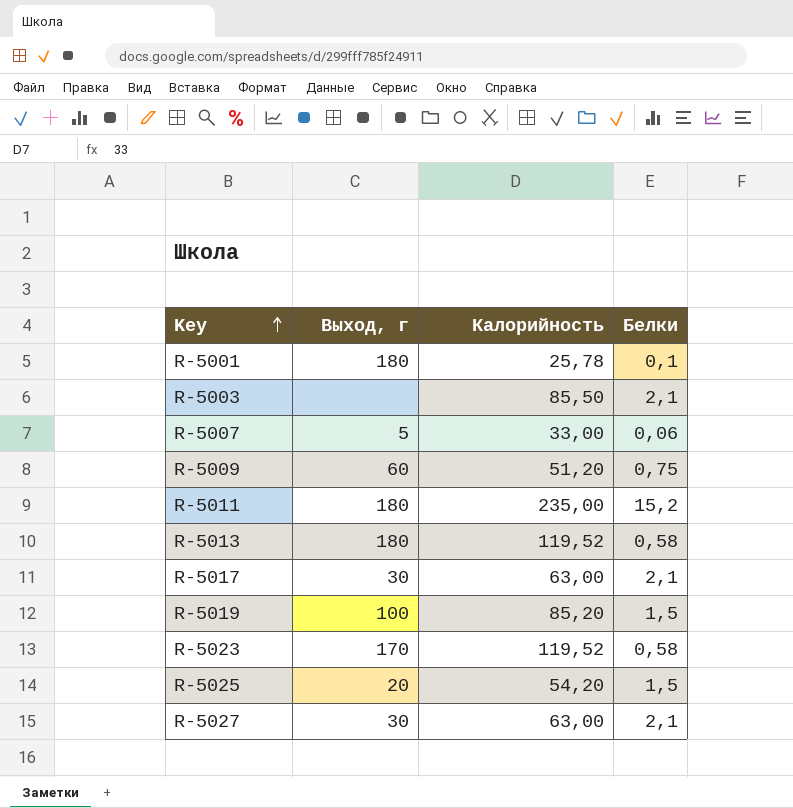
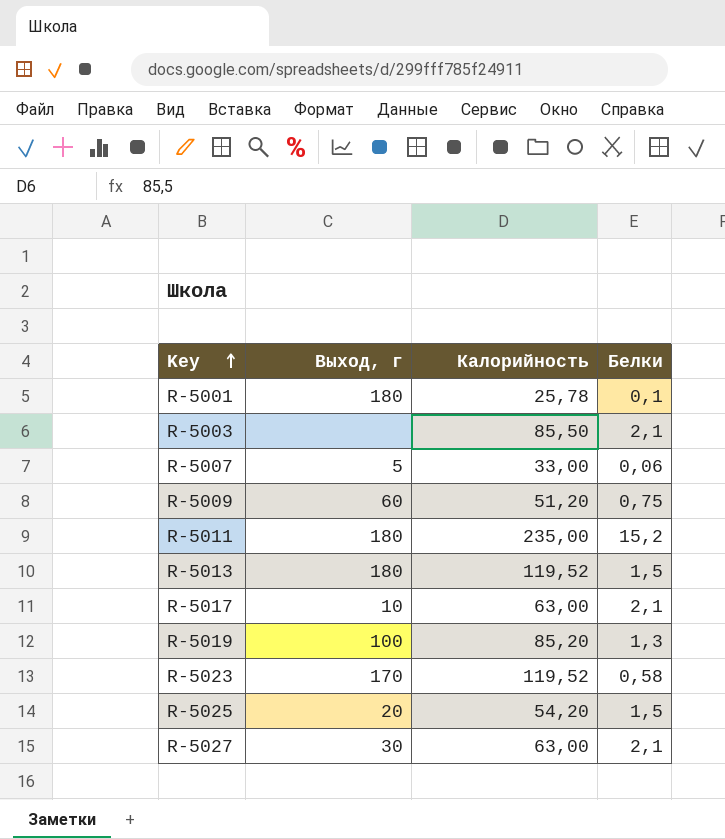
R-5013 | Белки: 0,58 -> 1,5
R-5017 | Выход, г: 30 -> 10
R-5019 | Белки: 1,5 -> 1,3

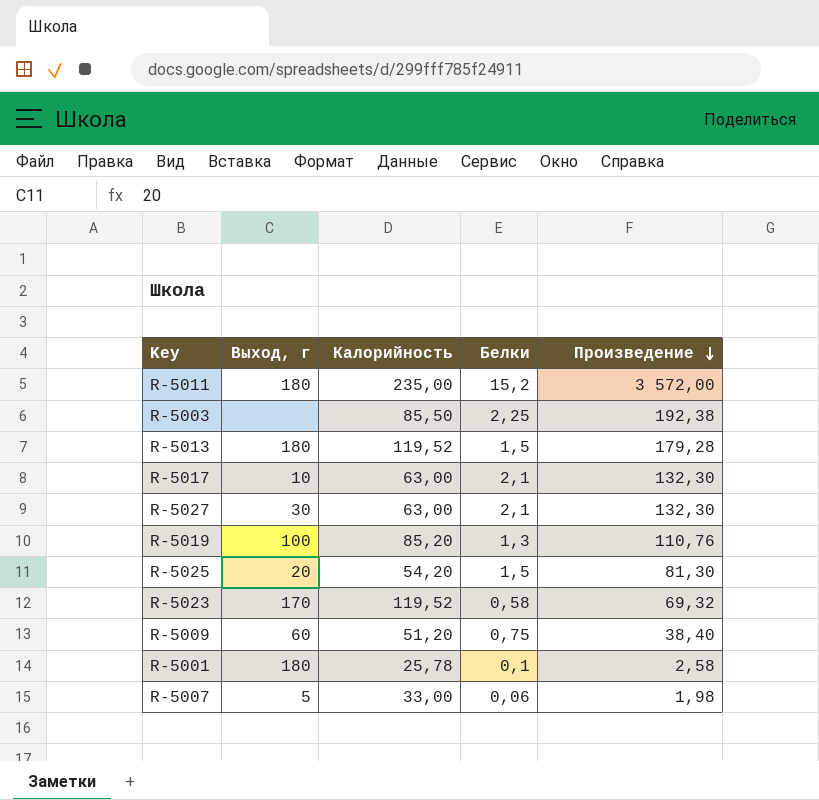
row order: Key ascending -> Произведение descending
column Произведение | formula: none -> [Калорийность] * [Белки]
R-5003 | Белки: 2,1 -> 2,25

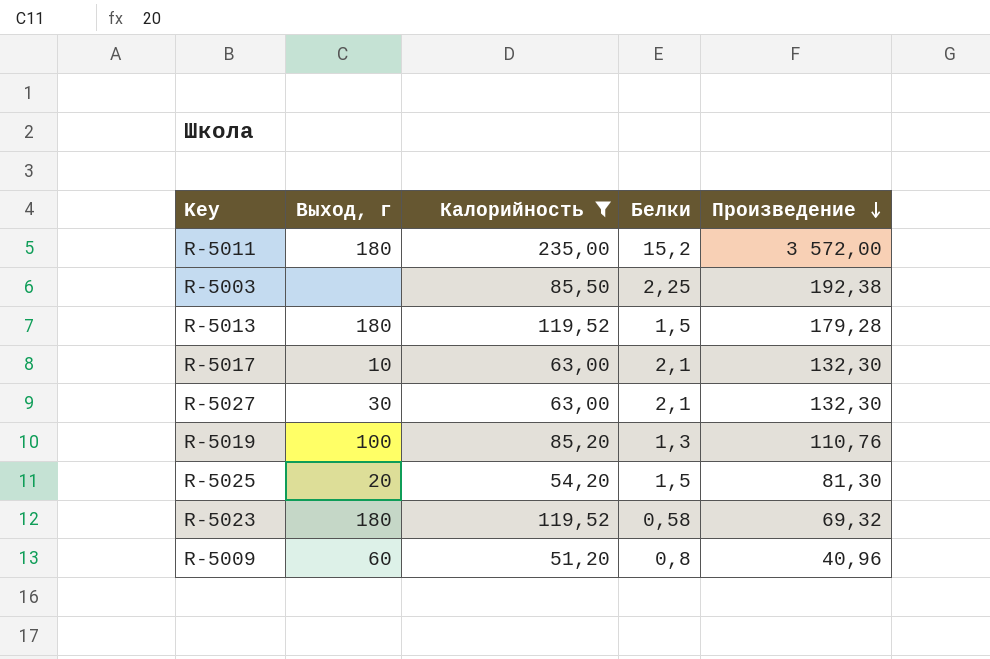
filter: none -> Калорийность >= 51,20
R-5023 | Выход, г: 170 -> 180
R-5009 | Белки: 0,75 -> 0,8
R-5009 | Произведение: 38,40 -> 40,96

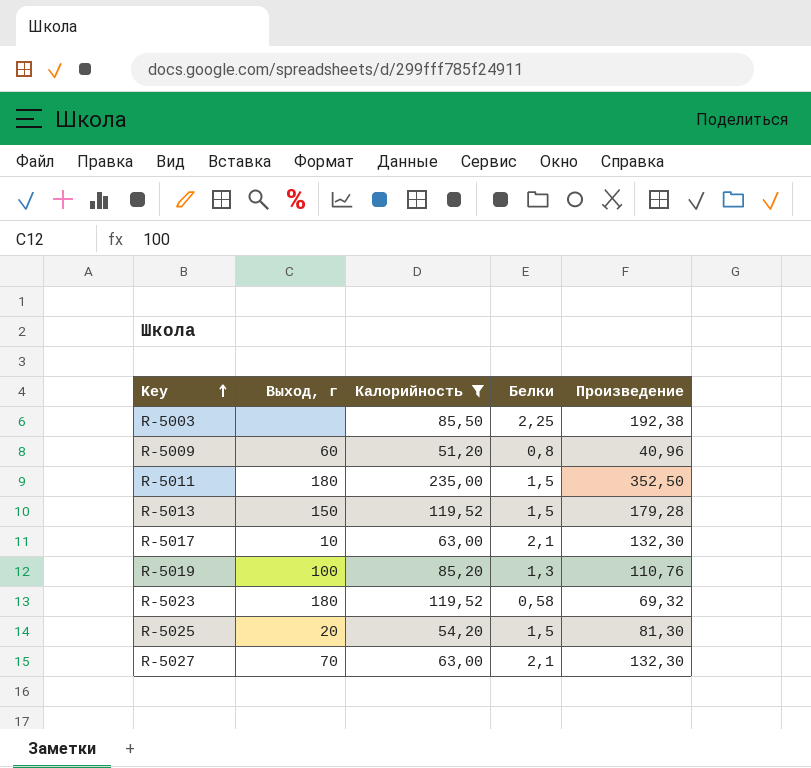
row order: Произведение descending -> Key ascending
R-5011 | Белки: 15,2 -> 1,5
R-5011 | Произведение: 3 572,00 -> 352,50
R-5013 | Выход, г: 180 -> 150
R-5027 | Выход, г: 30 -> 70

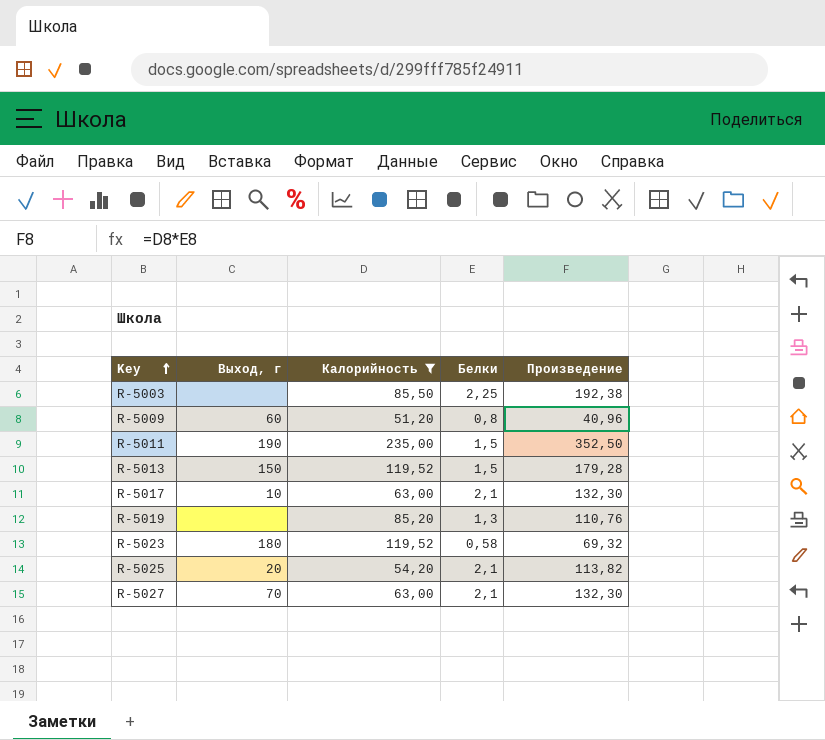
R-5011 | Выход, г: 180 -> 190
R-5019 | Выход, г: 100 -> none
R-5025 | Белки: 1,5 -> 2,1
R-5025 | Произведение: 81,30 -> 113,82

